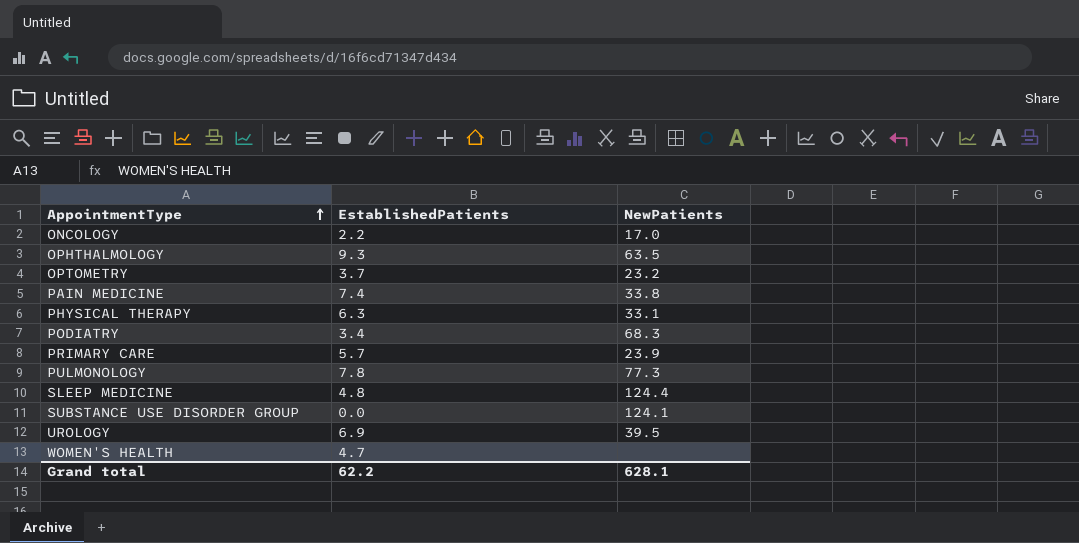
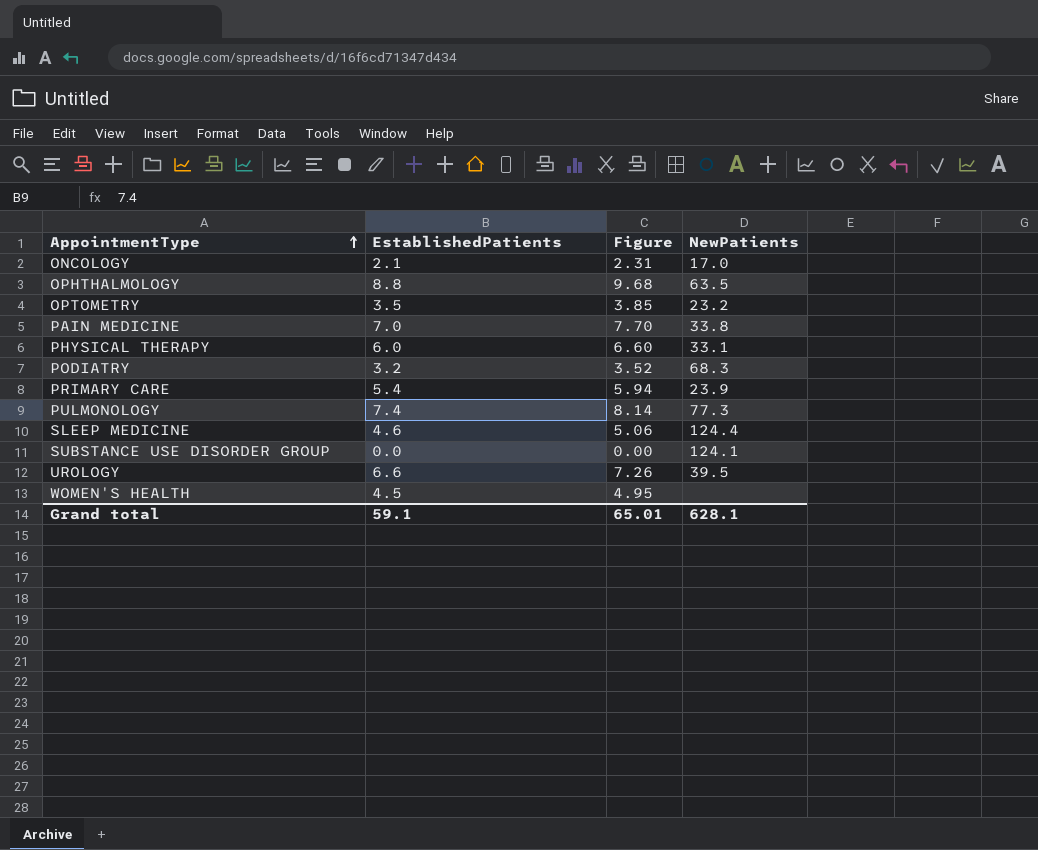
column Figure | formula: none -> [EstablishedPatients] * 1.1
ONCOLOGY | EstablishedPatients: 2.2 -> 2.1
OPHTHALMOLOGY | EstablishedPatients: 9.3 -> 8.8
OPTOMETRY | EstablishedPatients: 3.7 -> 3.5
PAIN MEDICINE | EstablishedPatients: 7.4 -> 7.0
PHYSICAL THERAPY | EstablishedPatients: 6.3 -> 6.0
PODIATRY | EstablishedPatients: 3.4 -> 3.2
PRIMARY CARE | EstablishedPatients: 5.7 -> 5.4
PULMONOLOGY | EstablishedPatients: 7.8 -> 7.4
SLEEP MEDICINE | EstablishedPatients: 4.8 -> 4.6
UROLOGY | EstablishedPatients: 6.9 -> 6.6
WOMEN'S HEALTH | EstablishedPatients: 4.7 -> 4.5
Grand total | EstablishedPatients: 62.2 -> 59.1

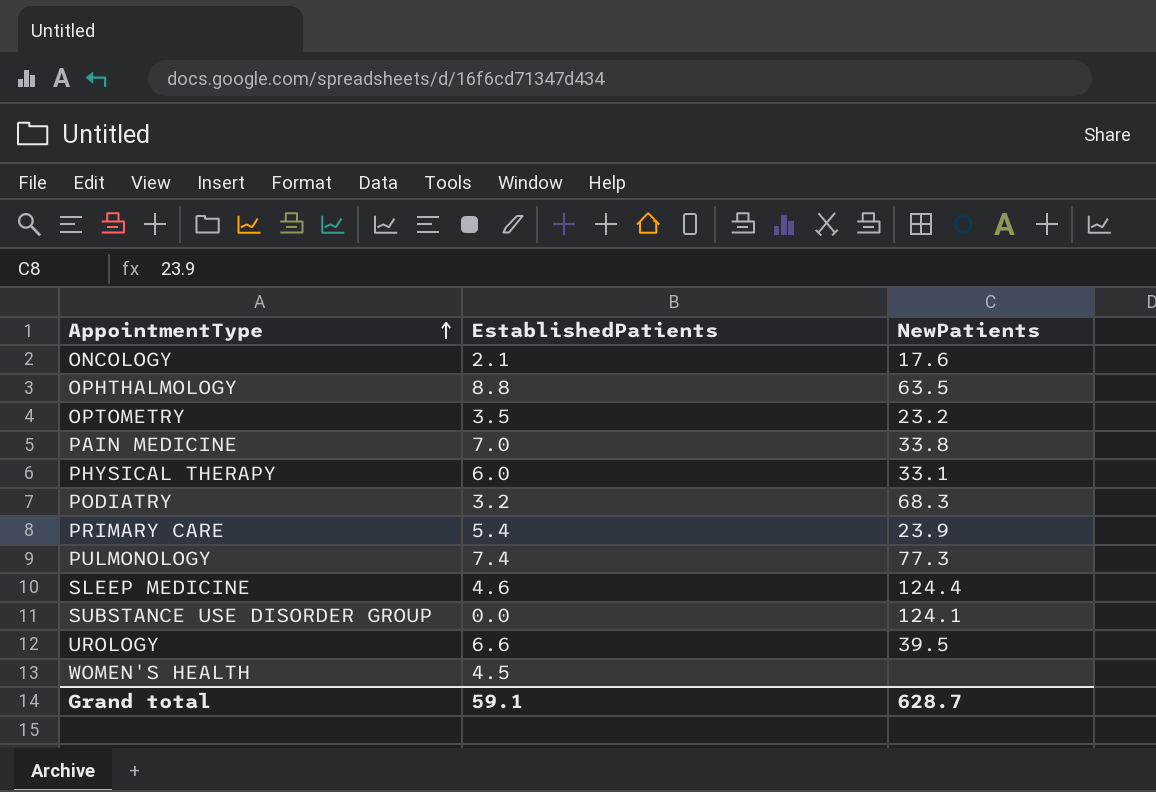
column Figure | formula: [EstablishedPatients] * 1.1 -> none
ONCOLOGY | NewPatients: 17.0 -> 17.6
Grand total | NewPatients: 628.1 -> 628.7

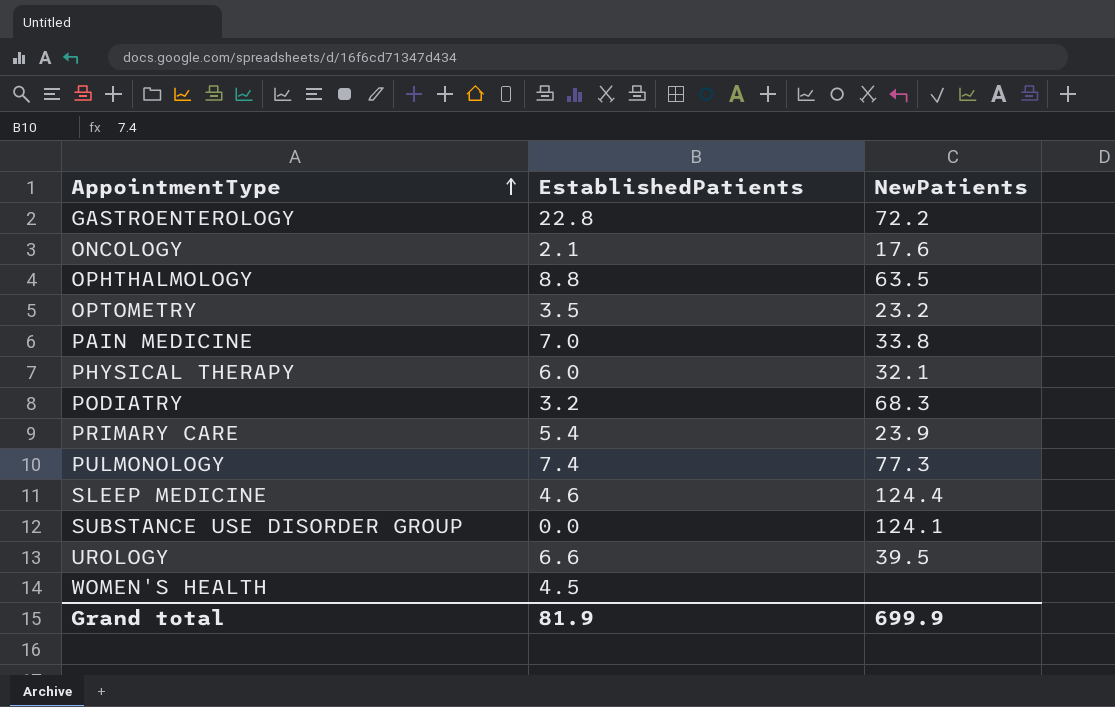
row GASTROENTEROLOGY: none -> 22.8 | 72.2
PHYSICAL THERAPY | NewPatients: 33.1 -> 32.1
Grand total | EstablishedPatients: 59.1 -> 81.9
Grand total | NewPatients: 628.7 -> 699.9

